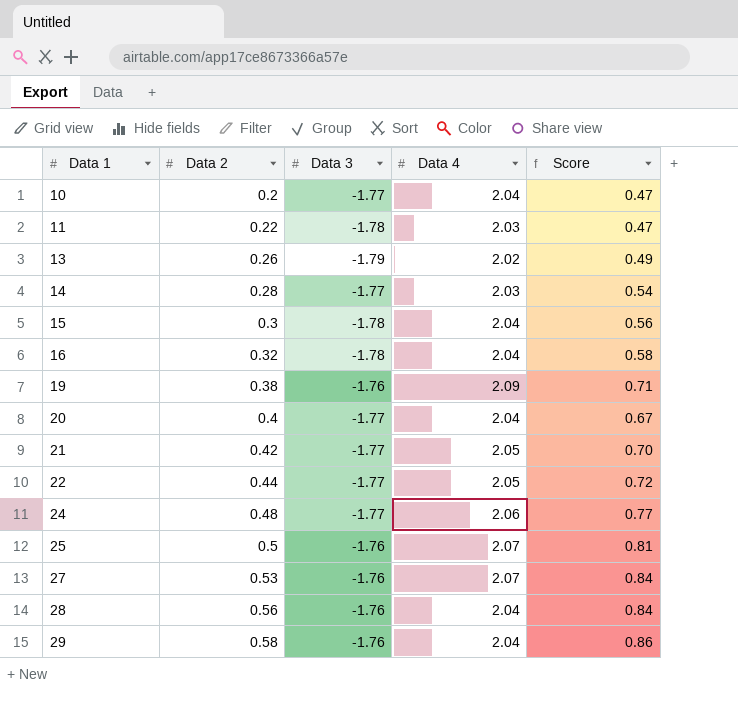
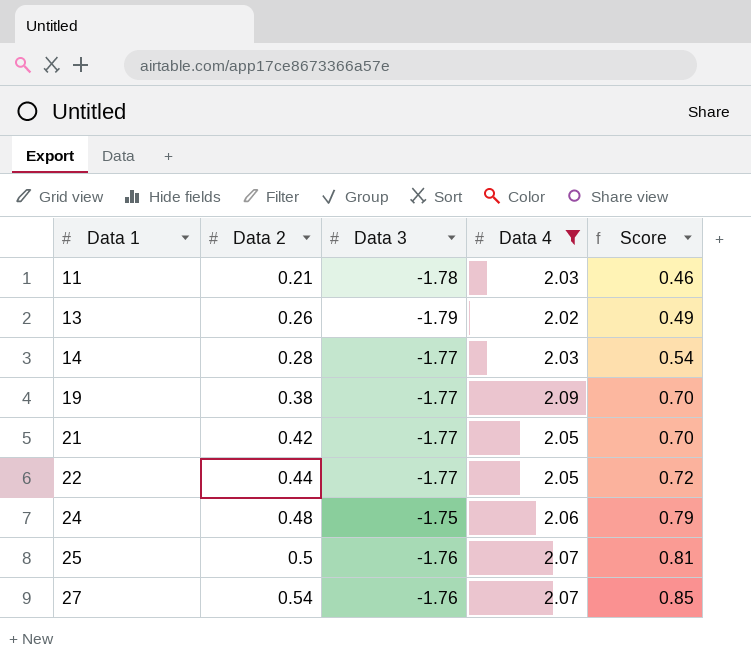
filter: none -> Data 4 != 2.04
11 | Data 2: 0.22 -> 0.21
11 | Score: 0.47 -> 0.46
19 | Data 3: -1.76 -> -1.77
19 | Score: 0.71 -> 0.70
24 | Data 3: -1.77 -> -1.75
24 | Score: 0.77 -> 0.79
27 | Data 2: 0.53 -> 0.54
27 | Score: 0.84 -> 0.85

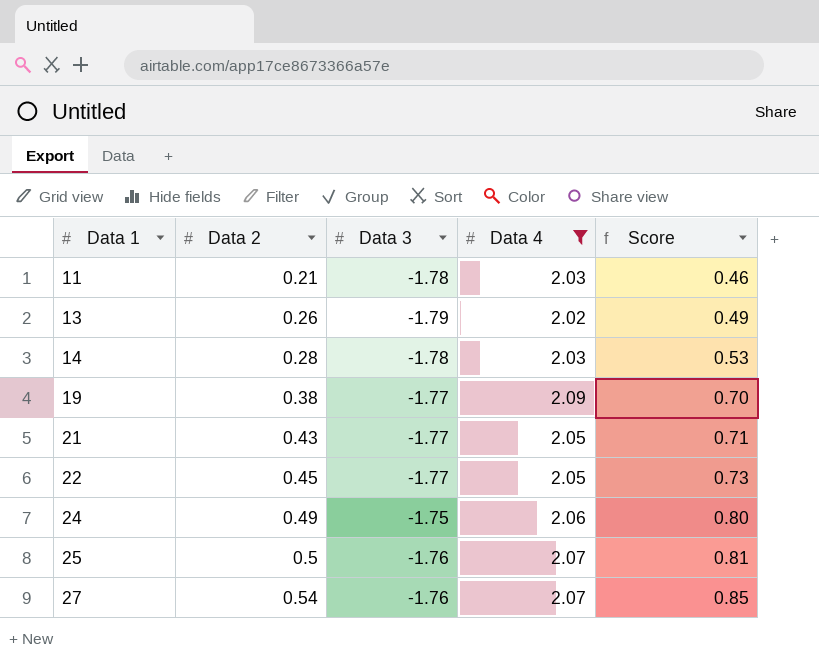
14 | Data 3: -1.77 -> -1.78
14 | Score: 0.54 -> 0.53
21 | Data 2: 0.42 -> 0.43
21 | Score: 0.70 -> 0.71
22 | Data 2: 0.44 -> 0.45
22 | Score: 0.72 -> 0.73
24 | Data 2: 0.48 -> 0.49
24 | Score: 0.79 -> 0.80

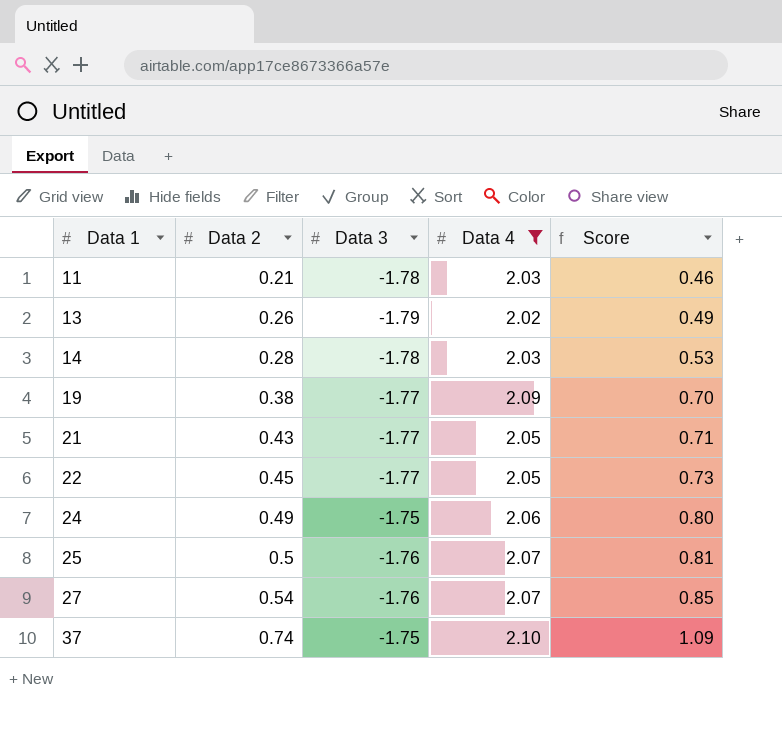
row 37: none -> 0.74 | -1.75 | 2.10 | 1.09

